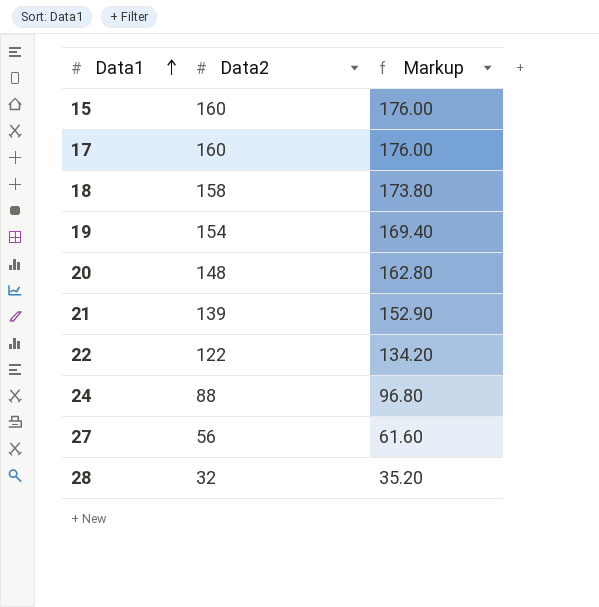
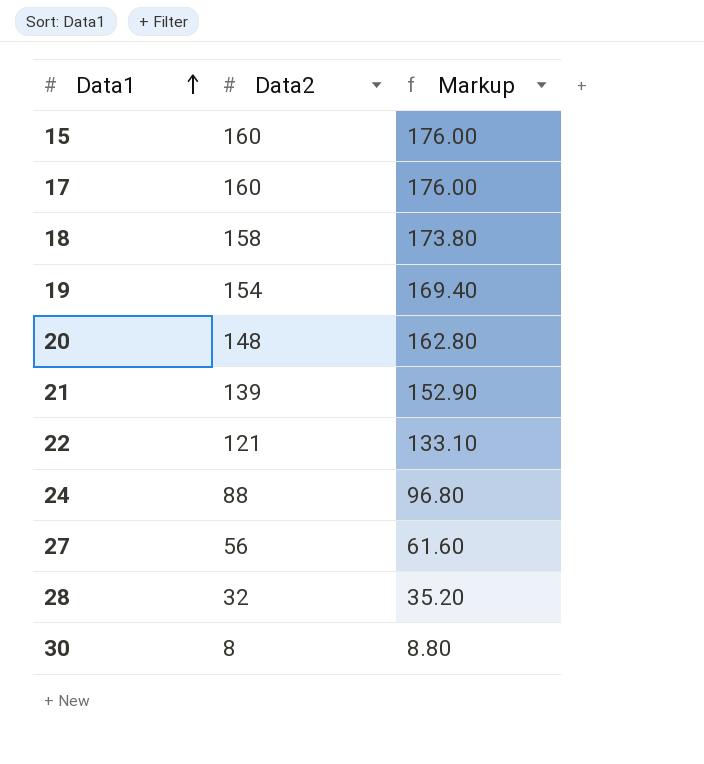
22 | Data2: 122 -> 121
22 | Markup: 134.20 -> 133.10
row 30: none -> 8 | 8.80

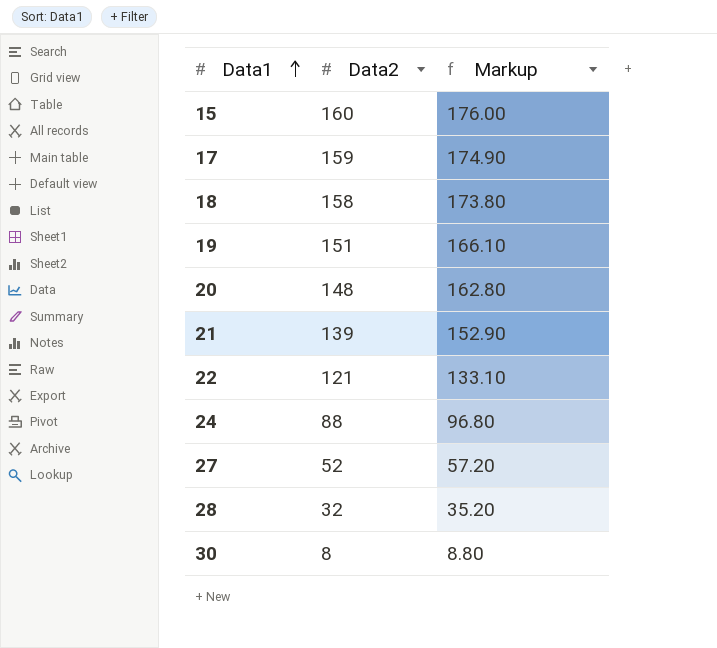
17 | Data2: 160 -> 159
17 | Markup: 176.00 -> 174.90
19 | Data2: 154 -> 151
19 | Markup: 169.40 -> 166.10
27 | Data2: 56 -> 52
27 | Markup: 61.60 -> 57.20

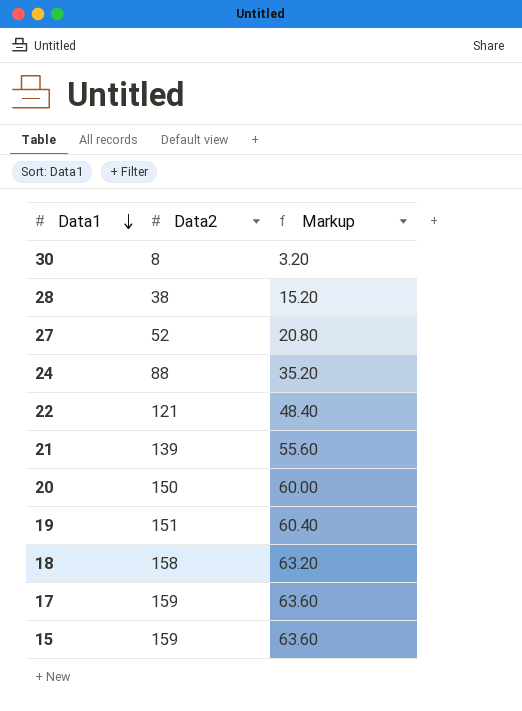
row order: Data1 ascending -> Data1 descending
column Markup | formula: [Data2] * 1.1 -> [Data2] * 0.4
28 | Data2: 32 -> 38
20 | Data2: 148 -> 150
15 | Data2: 160 -> 159

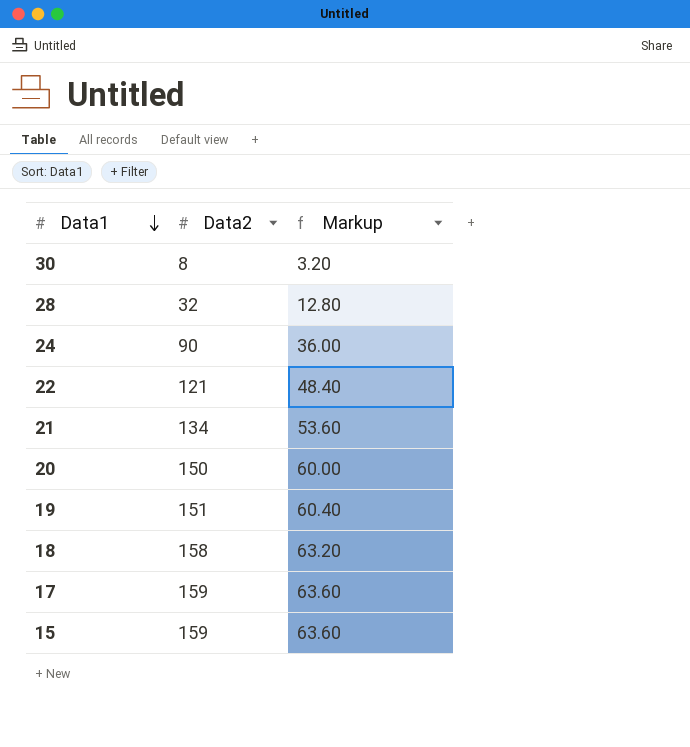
row 27: 52 | 20.80 -> none
28 | Data2: 38 -> 32
28 | Markup: 15.20 -> 12.80
24 | Data2: 88 -> 90
24 | Markup: 35.20 -> 36.00
21 | Data2: 139 -> 134
21 | Markup: 55.60 -> 53.60

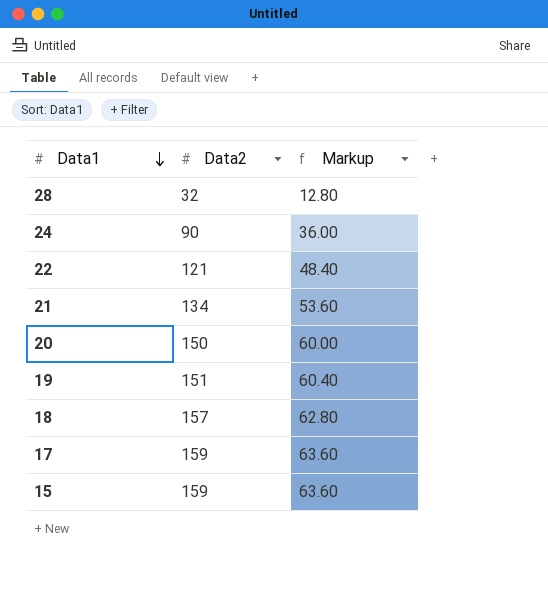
row 30: 8 | 3.20 -> none
18 | Data2: 158 -> 157
18 | Markup: 63.20 -> 62.80

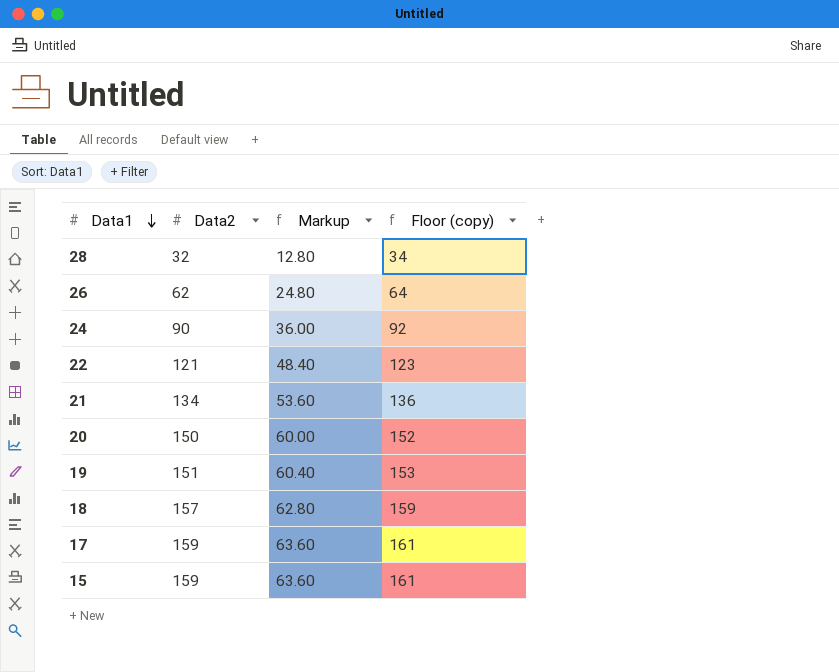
column Floor (copy) | formula: none -> [Data2] + 2
row 26: none -> 62 | 24.80 | 64

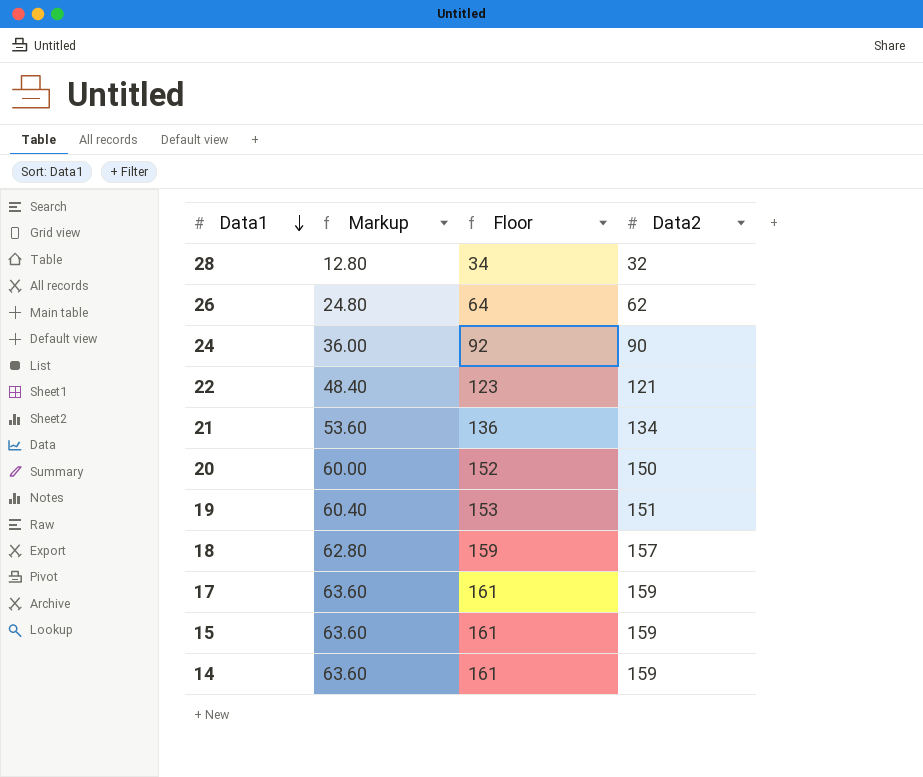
column name: Floor (copy) -> Floor
column Data2 | position: 2 -> 4
row 14: none -> 63.60 | 161 | 159

